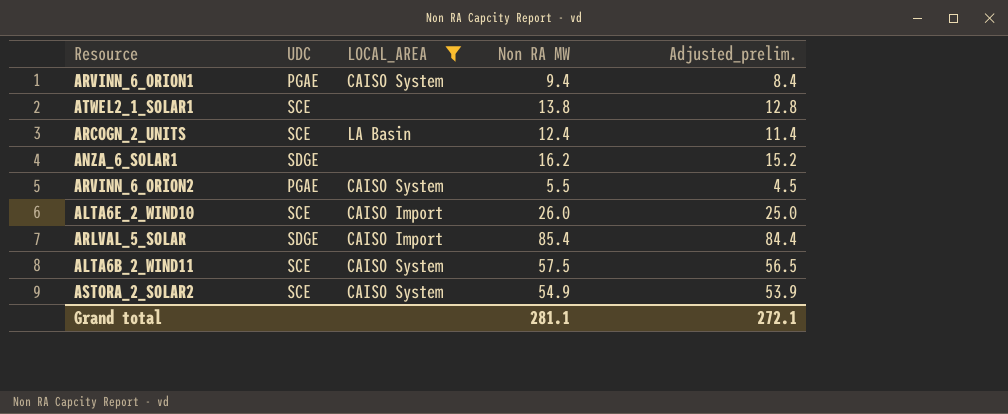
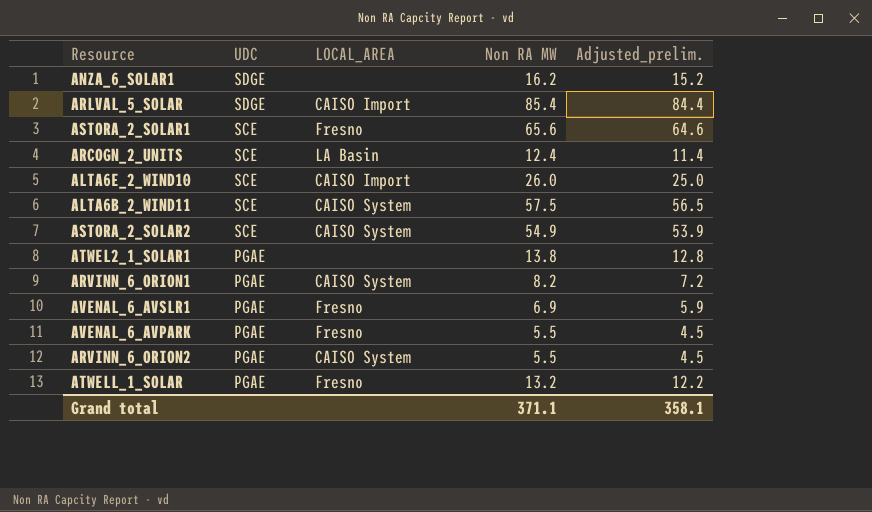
filter: LOCAL_AREA != Fresno -> none
row order: none -> UDC descending
ATWEL2_1_SOLAR1 | UDC: SCE -> PGAE
ARVINN_6_ORION1 | Non RA MW: 9.4 -> 8.2
ARVINN_6_ORION1 | Adjusted_prelim.: 8.4 -> 7.2
Grand total | Non RA MW: 281.1 -> 371.1
Grand total | Adjusted_prelim.: 272.1 -> 358.1

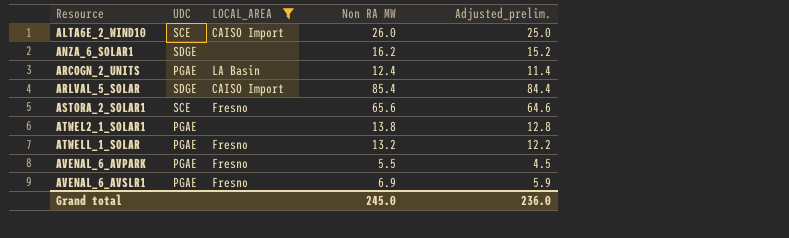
filter: none -> LOCAL_AREA != CAISO System
row order: UDC descending -> Resource ascending
ARCOGN_2_UNITS | UDC: SCE -> PGAE
Grand total | Non RA MW: 371.1 -> 245.0
Grand total | Adjusted_prelim.: 358.1 -> 236.0

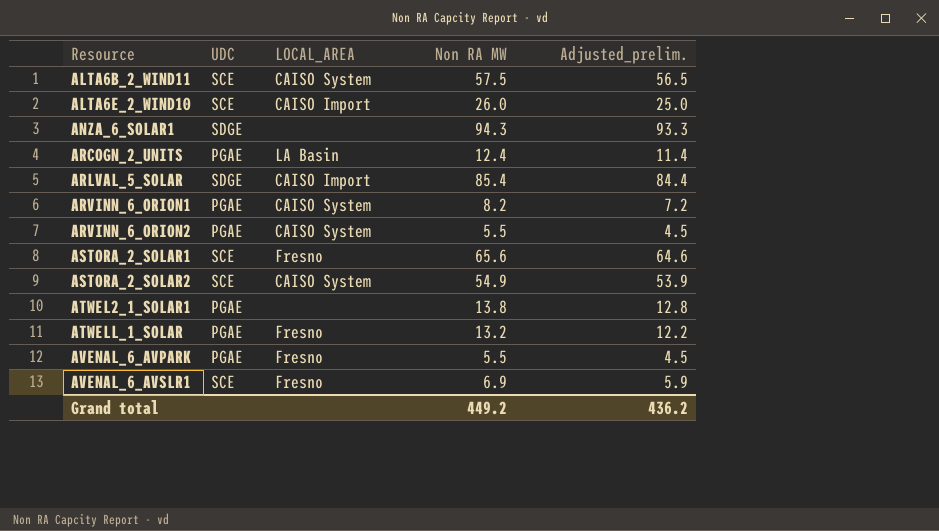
filter: LOCAL_AREA != CAISO System -> none
ANZA_6_SOLAR1 | Non RA MW: 16.2 -> 94.3
ANZA_6_SOLAR1 | Adjusted_prelim.: 15.2 -> 93.3
AVENAL_6_AVSLR1 | UDC: PGAE -> SCE
Grand total | Non RA MW: 245.0 -> 449.2
Grand total | Adjusted_prelim.: 236.0 -> 436.2

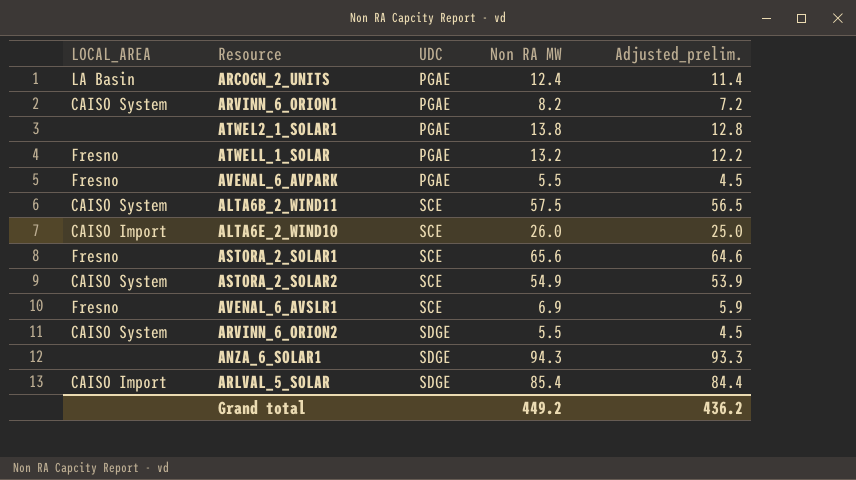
row order: Resource ascending -> UDC ascending
column LOCAL_AREA | position: 3 -> 1
ARVINN_6_ORION2 | UDC: PGAE -> SDGE

